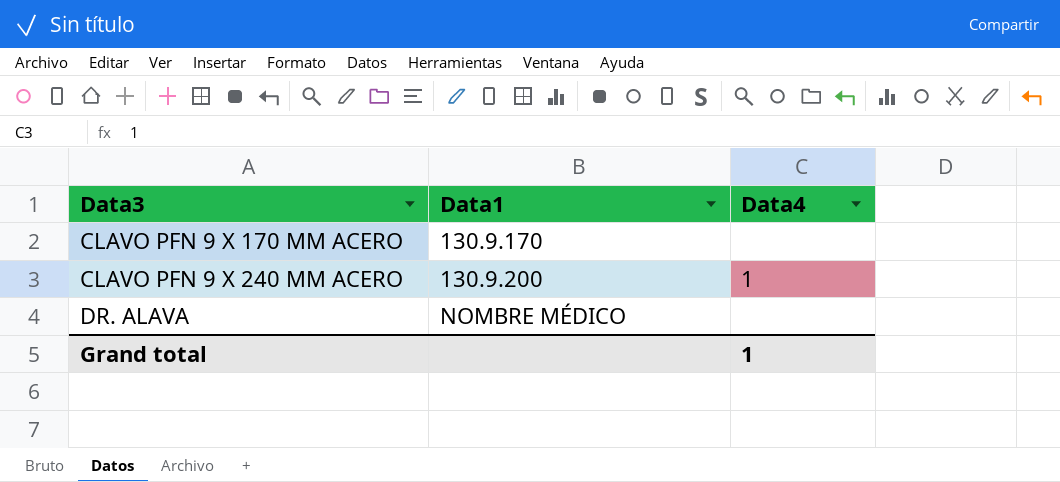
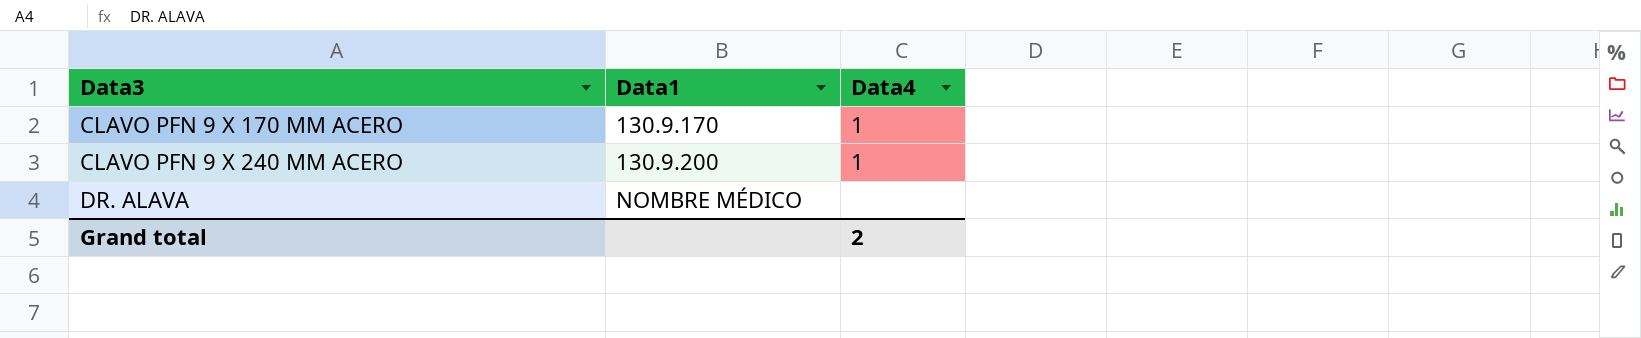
CLAVO PFN 9 X 170 MM ACERO | Data4: none -> 1
Grand total | Data4: 1 -> 2

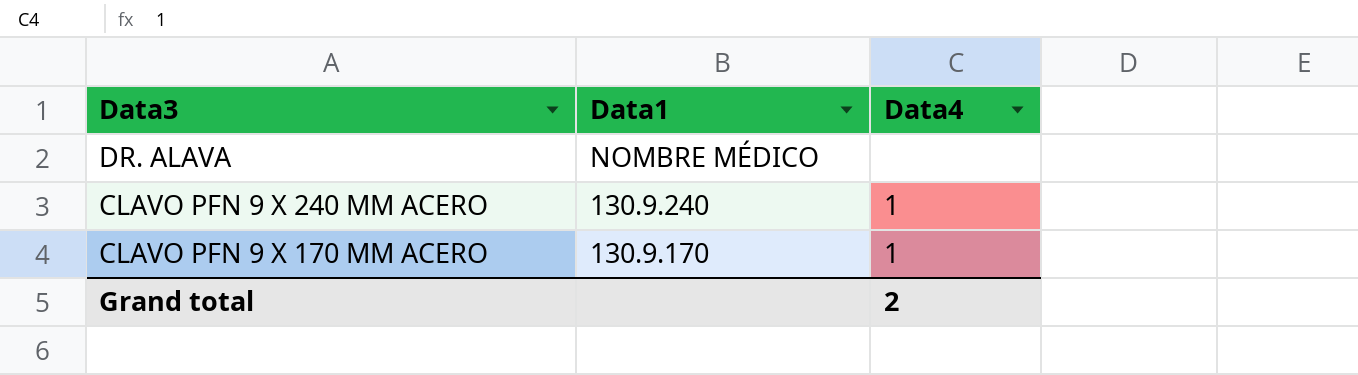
row order: Data3 ascending -> Data3 descending
CLAVO PFN 9 X 240 MM ACERO | Data1: 130.9.200 -> 130.9.240

